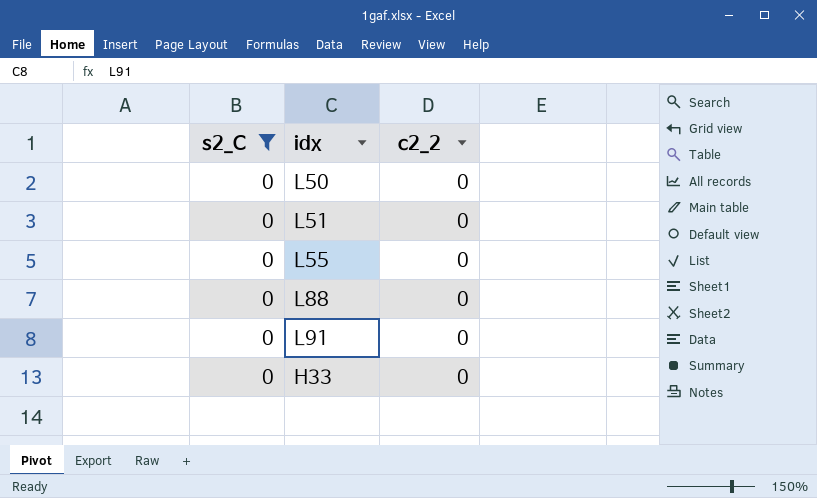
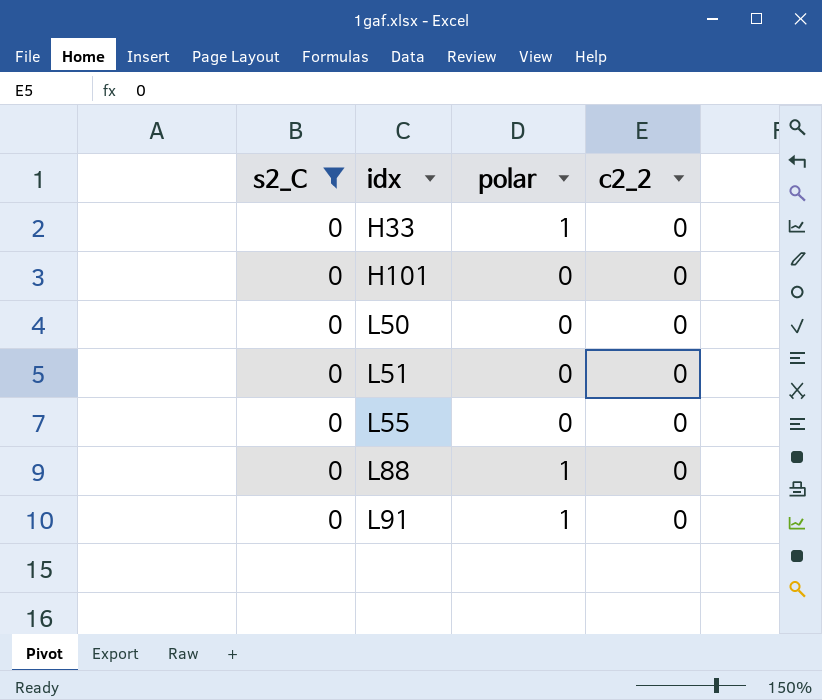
row order: none -> idx ascending
column polar | position: none -> 3
row H101: none -> 0 | 0 | 0

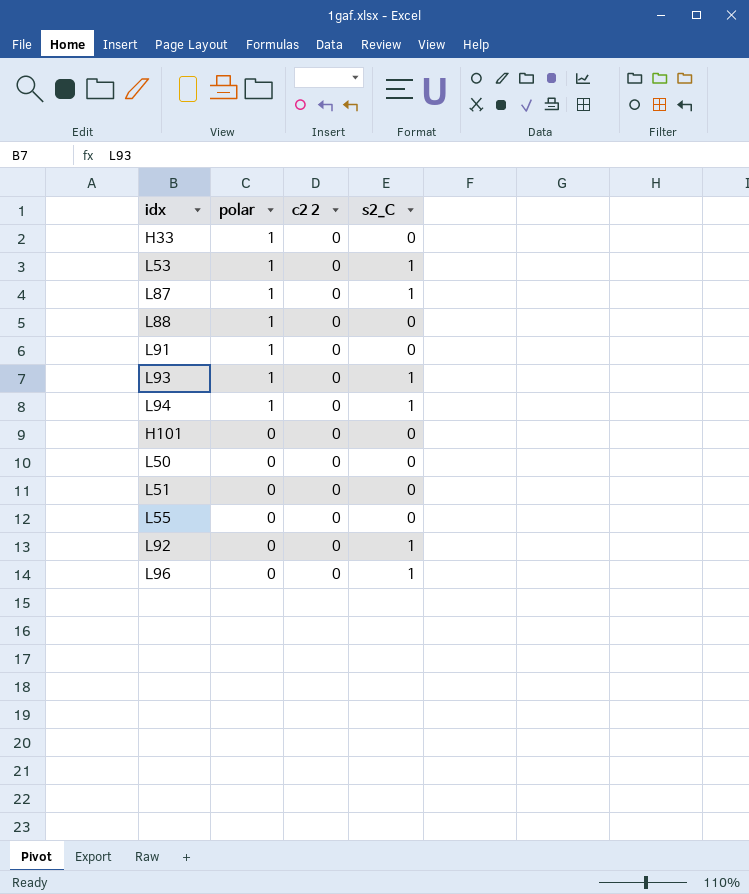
filter: s2_C = 0 -> none
row order: idx ascending -> polar descending
column name: c2_2 -> c2 2
column s2_C | position: 1 -> 4

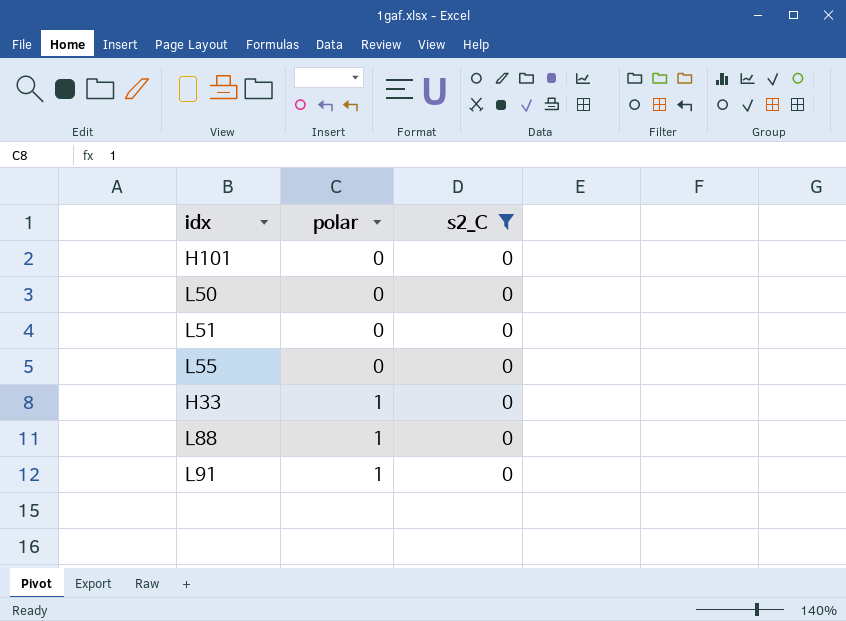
filter: none -> s2_C = 0
row order: polar descending -> polar ascending
column c2 2 | position: 3 -> none

